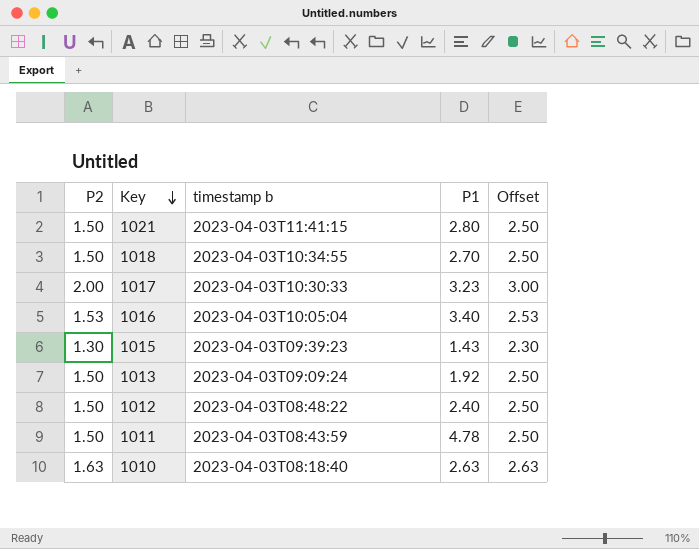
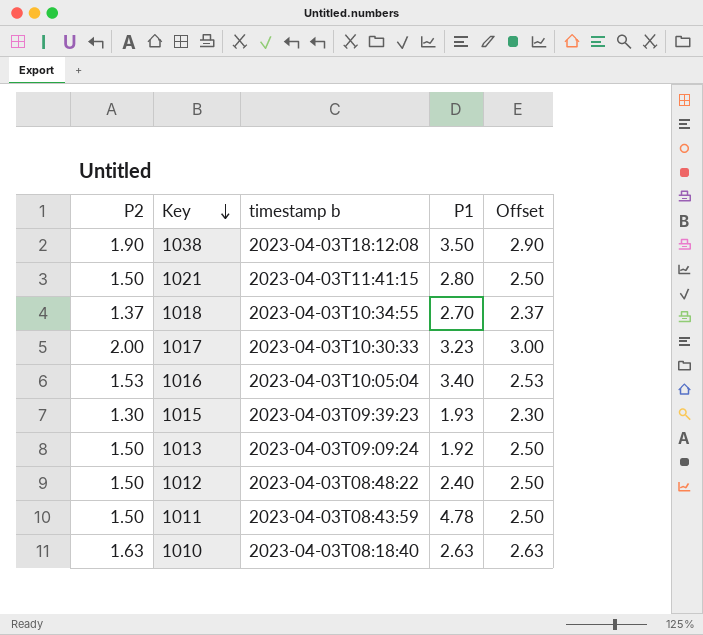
row 1038: none -> 1.90 | 2023-04-03T18:12:08 | 3.50 | 2.90
1018 | P2: 1.50 -> 1.37
1018 | Offset: 2.50 -> 2.37
1015 | P1: 1.43 -> 1.93

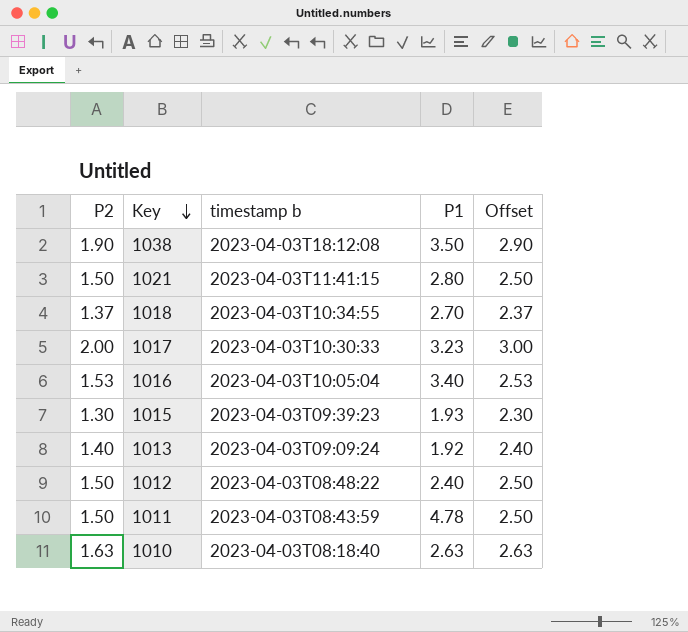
1013 | P2: 1.50 -> 1.40
1013 | Offset: 2.50 -> 2.40

